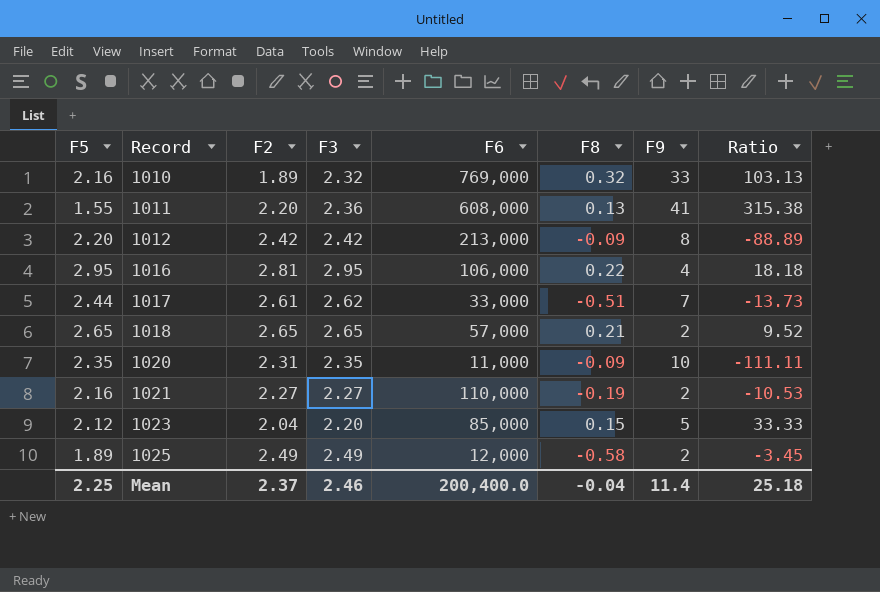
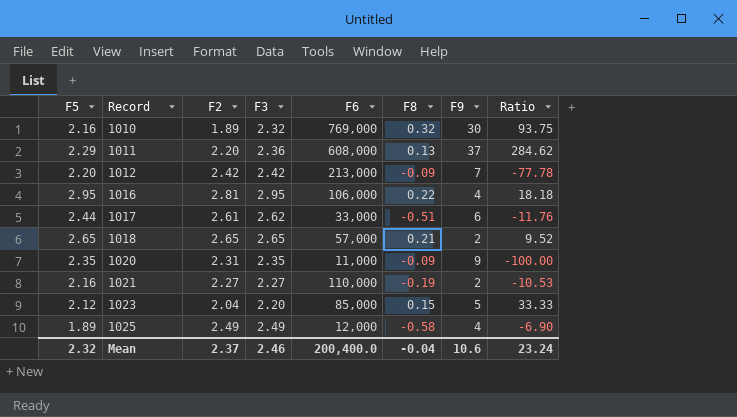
1010 | F9: 33 -> 30
1010 | Ratio: 103.13 -> 93.75
1011 | F5: 1.55 -> 2.29
1011 | F9: 41 -> 37
1011 | Ratio: 315.38 -> 284.62
1012 | F9: 8 -> 7
1012 | Ratio: -88.89 -> -77.78
1017 | F9: 7 -> 6
1017 | Ratio: -13.73 -> -11.76
1020 | F9: 10 -> 9
1020 | Ratio: -111.11 -> -100.00
1025 | F9: 2 -> 4
1025 | Ratio: -3.45 -> -6.90
Mean | F5: 2.25 -> 2.32
Mean | F9: 11.4 -> 10.6
Mean | Ratio: 25.18 -> 23.24

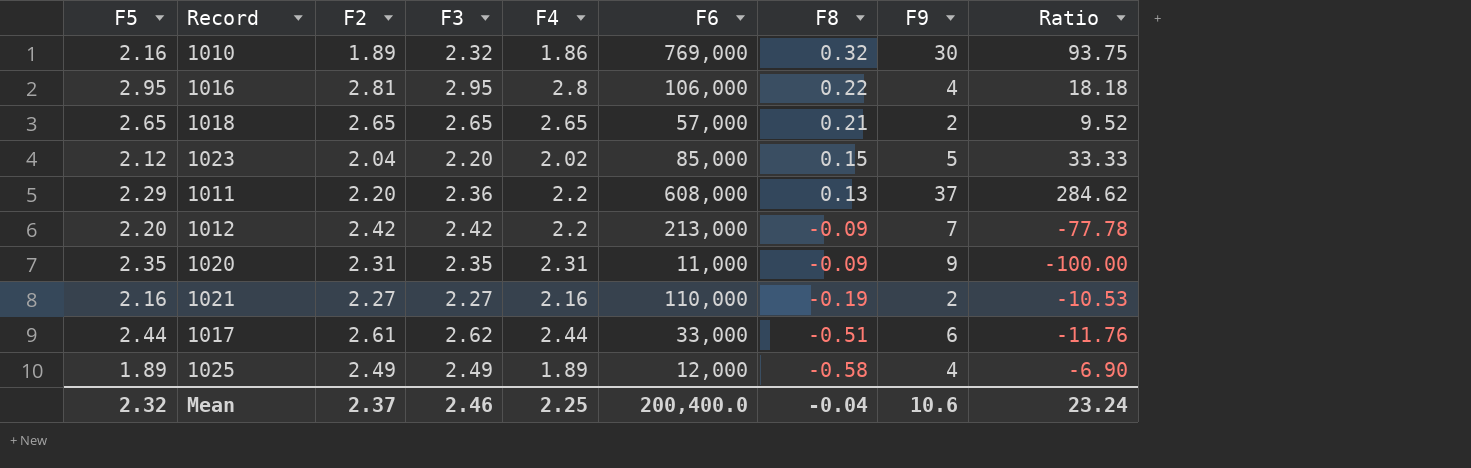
row order: Record ascending -> F8 descending
column F4 | position: none -> 5

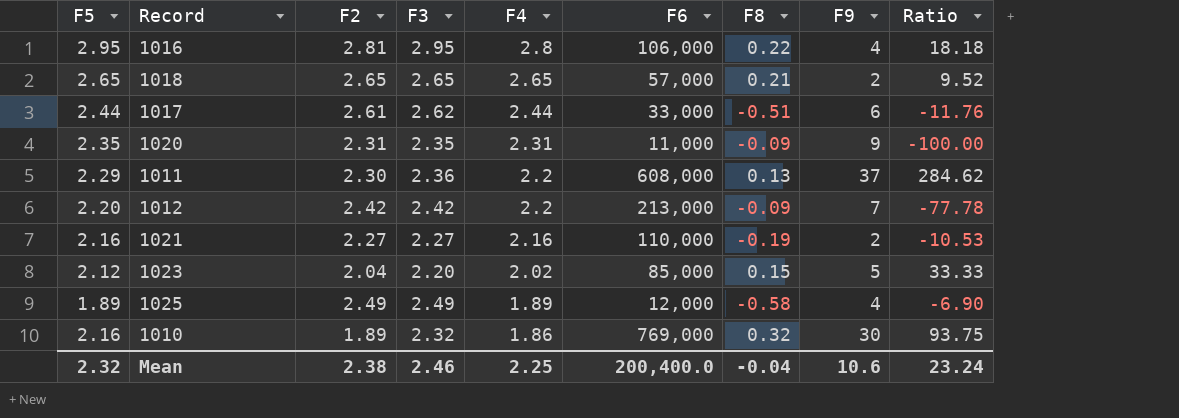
row order: F8 descending -> F4 descending
1011 | F2: 2.20 -> 2.30
Mean | F2: 2.37 -> 2.38

